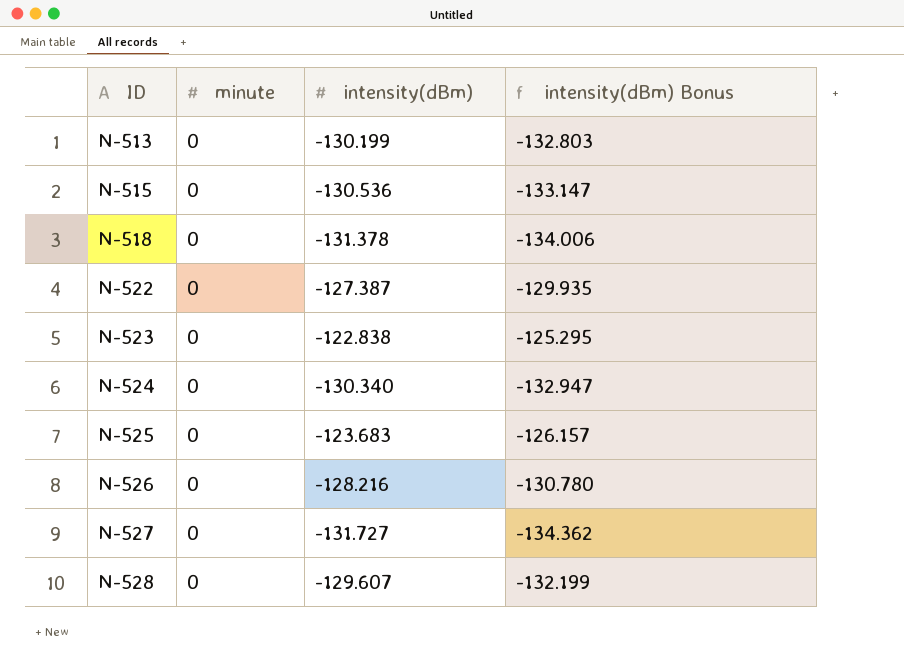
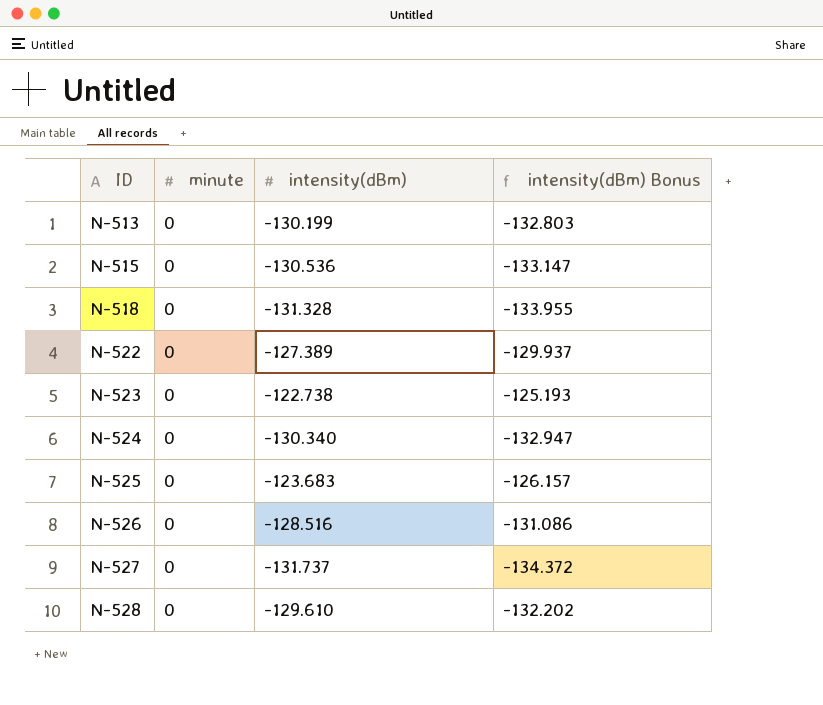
N-518 | intensity(dBm): -131.378 -> -131.328
N-518 | intensity(dBm) Bonus: -134.006 -> -133.955
N-522 | intensity(dBm): -127.387 -> -127.389
N-522 | intensity(dBm) Bonus: -129.935 -> -129.937
N-523 | intensity(dBm): -122.838 -> -122.738
N-523 | intensity(dBm) Bonus: -125.295 -> -125.193
N-526 | intensity(dBm): -128.216 -> -128.516
N-526 | intensity(dBm) Bonus: -130.780 -> -131.086
N-527 | intensity(dBm): -131.727 -> -131.737
N-527 | intensity(dBm) Bonus: -134.362 -> -134.372
N-528 | intensity(dBm): -129.607 -> -129.610
N-528 | intensity(dBm) Bonus: -132.199 -> -132.202

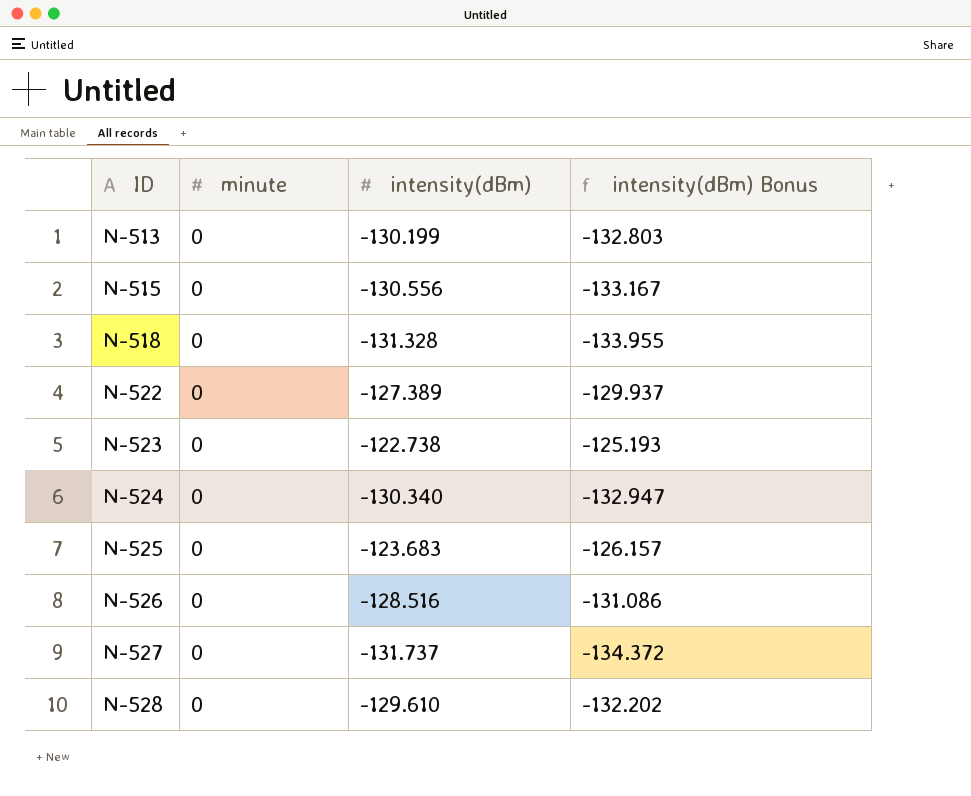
N-515 | intensity(dBm): -130.536 -> -130.556
N-515 | intensity(dBm) Bonus: -133.147 -> -133.167

